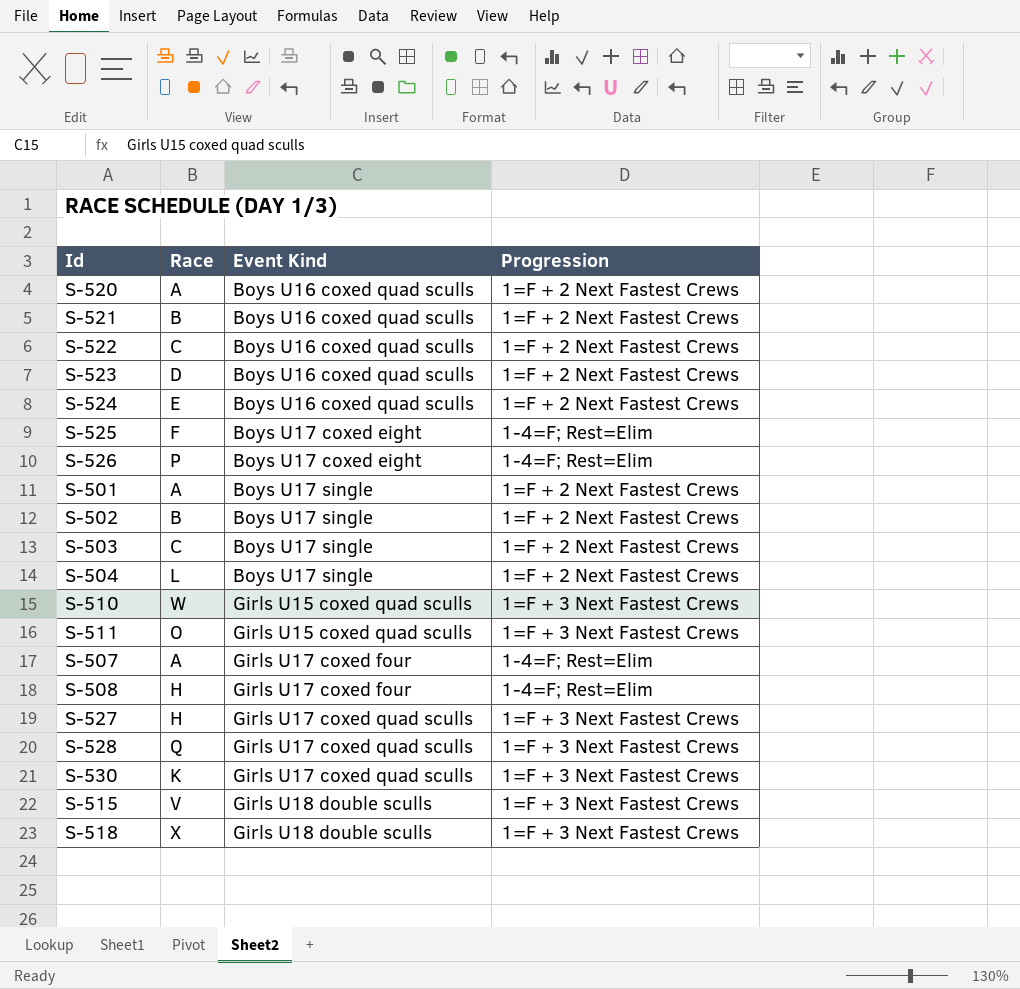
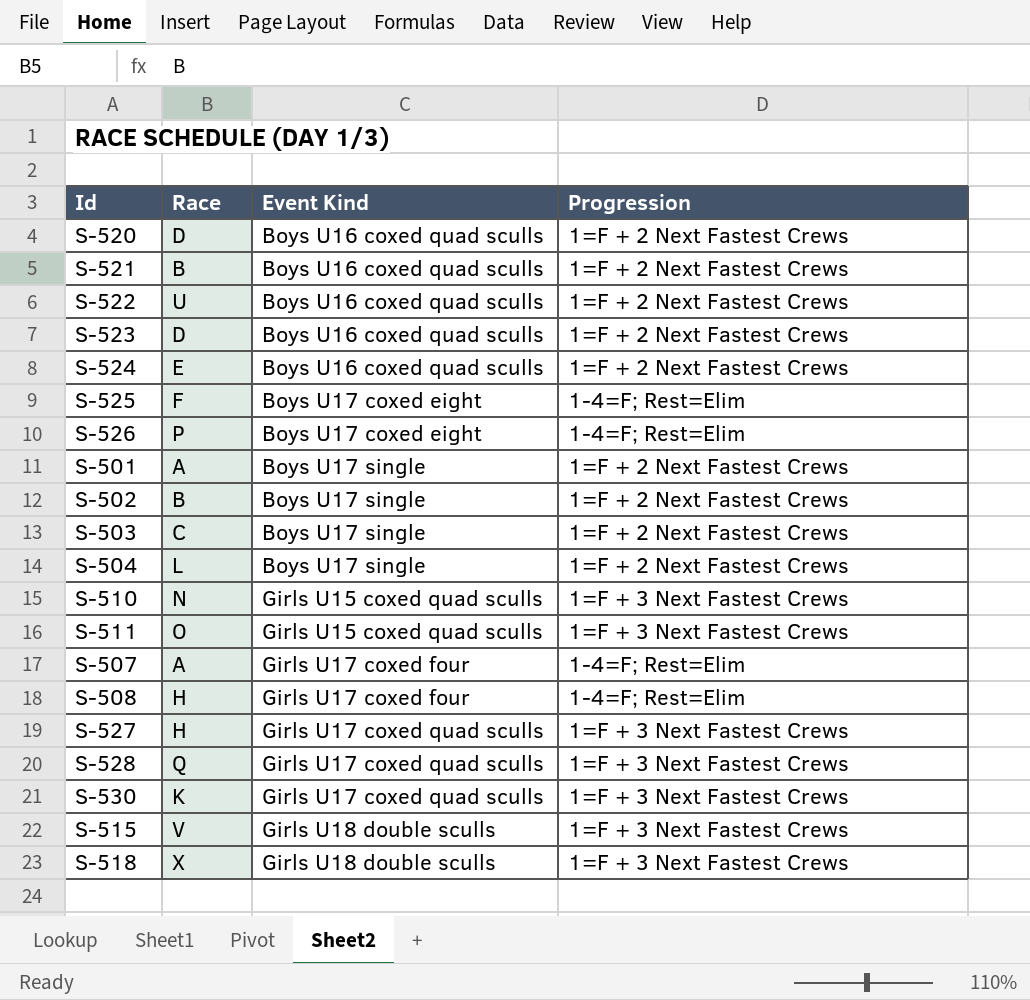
S-520 | Race: A -> D
S-522 | Race: C -> U
S-510 | Race: W -> N

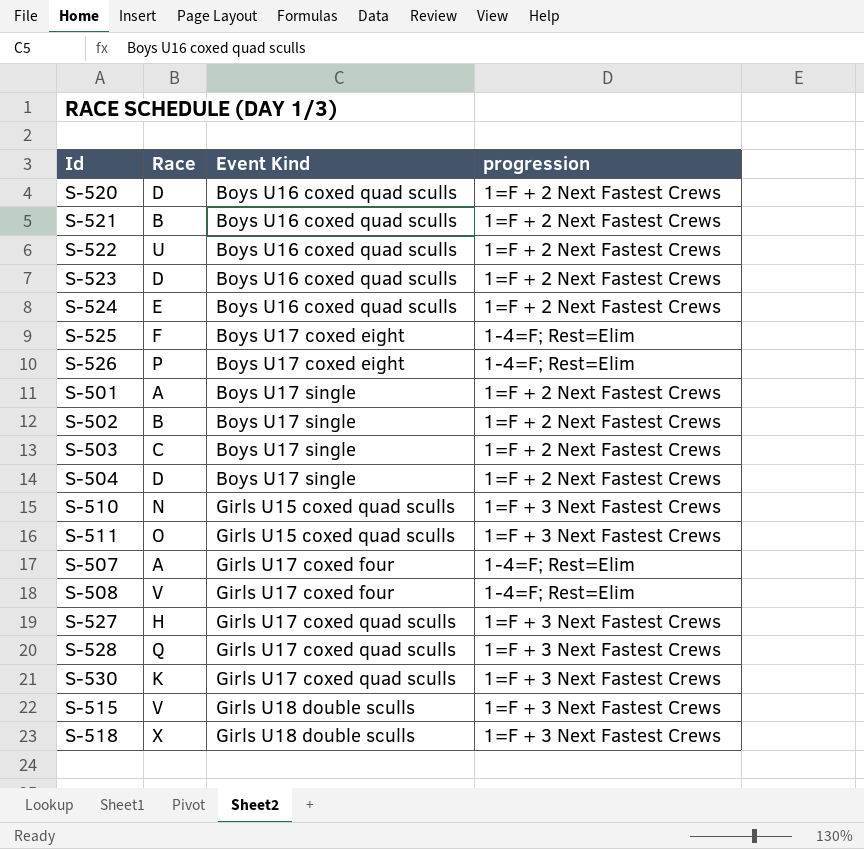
column name: Progression -> progression
S-504 | Race: L -> D
S-508 | Race: H -> V

